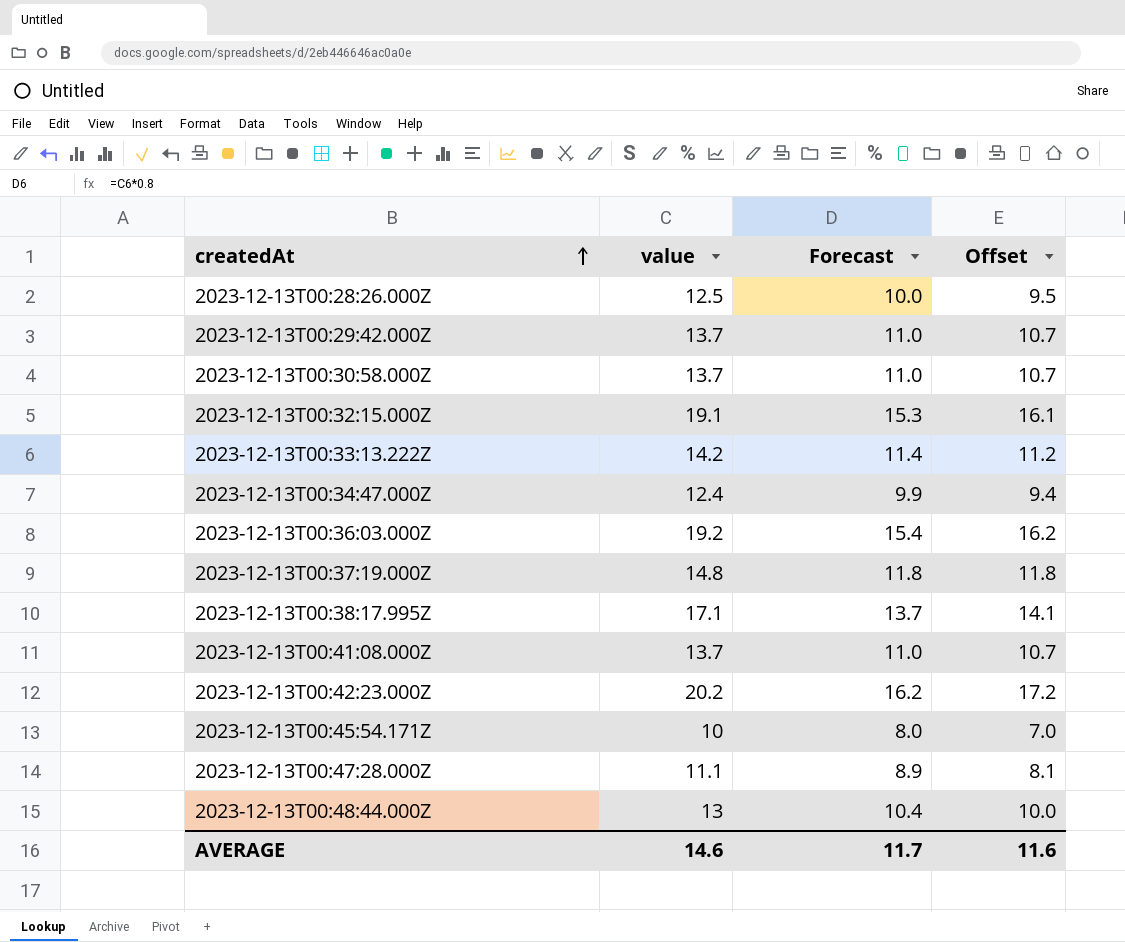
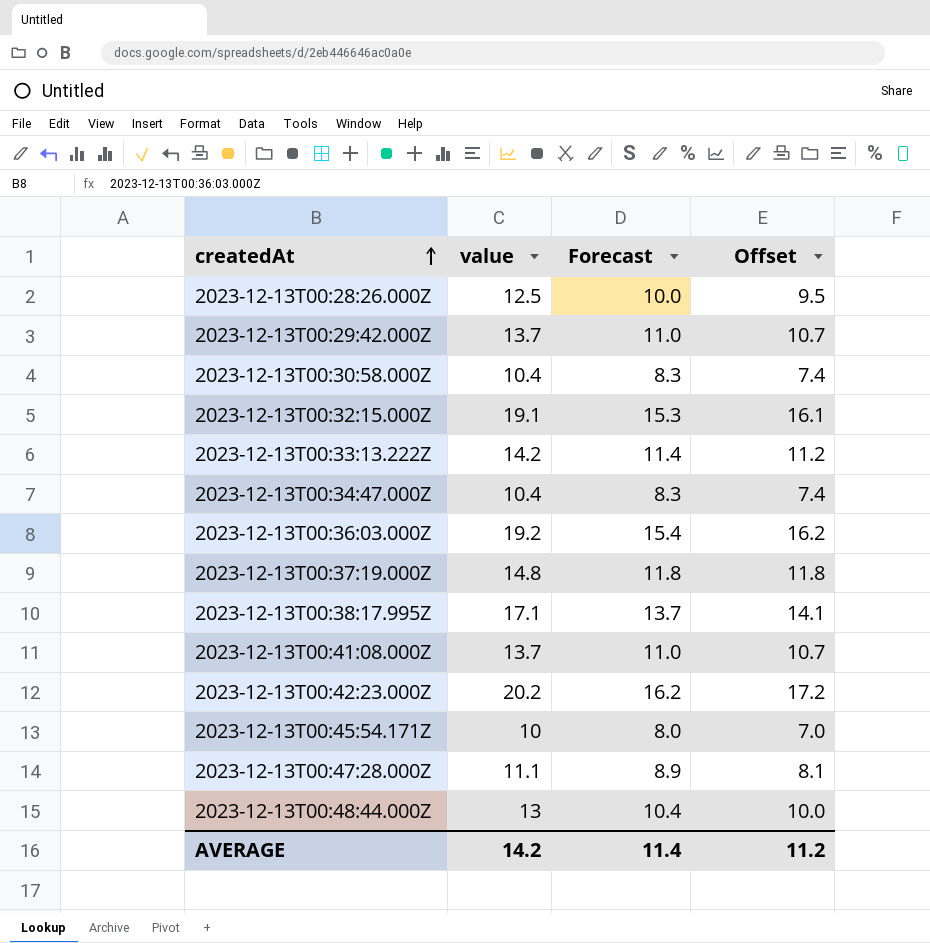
2023-12-13T00:30:58.000Z | value: 13.7 -> 10.4
2023-12-13T00:30:58.000Z | Forecast: 11.0 -> 8.3
2023-12-13T00:30:58.000Z | Offset: 10.7 -> 7.4
2023-12-13T00:34:47.000Z | value: 12.4 -> 10.4
2023-12-13T00:34:47.000Z | Forecast: 9.9 -> 8.3
2023-12-13T00:34:47.000Z | Offset: 9.4 -> 7.4
AVERAGE | value: 14.6 -> 14.2
AVERAGE | Forecast: 11.7 -> 11.4
AVERAGE | Offset: 11.6 -> 11.2

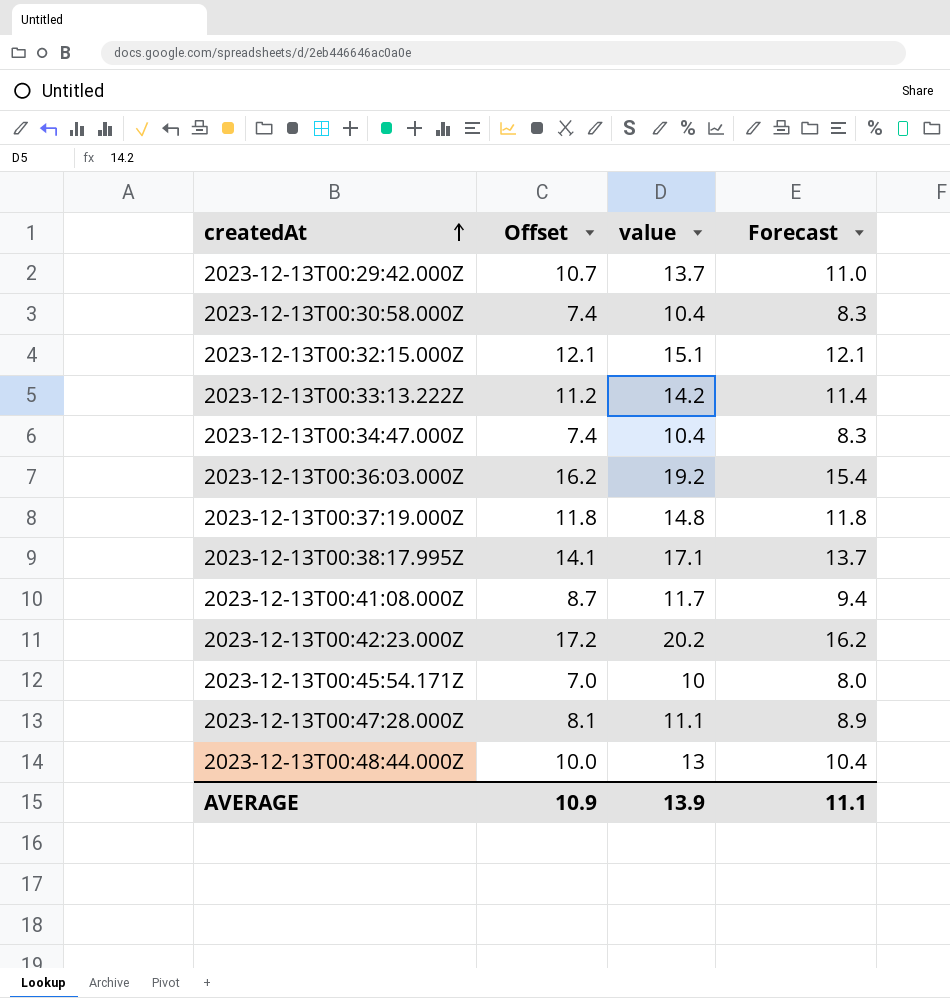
column Offset | position: 4 -> 2
row 2023-12-13T00:28:26.000Z: 12.5 | 10.0 | 9.5 -> none
2023-12-13T00:32:15.000Z | Offset: 16.1 -> 12.1
2023-12-13T00:32:15.000Z | value: 19.1 -> 15.1
2023-12-13T00:32:15.000Z | Forecast: 15.3 -> 12.1
2023-12-13T00:41:08.000Z | Offset: 10.7 -> 8.7
2023-12-13T00:41:08.000Z | value: 13.7 -> 11.7
2023-12-13T00:41:08.000Z | Forecast: 11.0 -> 9.4
AVERAGE | Offset: 11.2 -> 10.9
AVERAGE | value: 14.2 -> 13.9
AVERAGE | Forecast: 11.4 -> 11.1

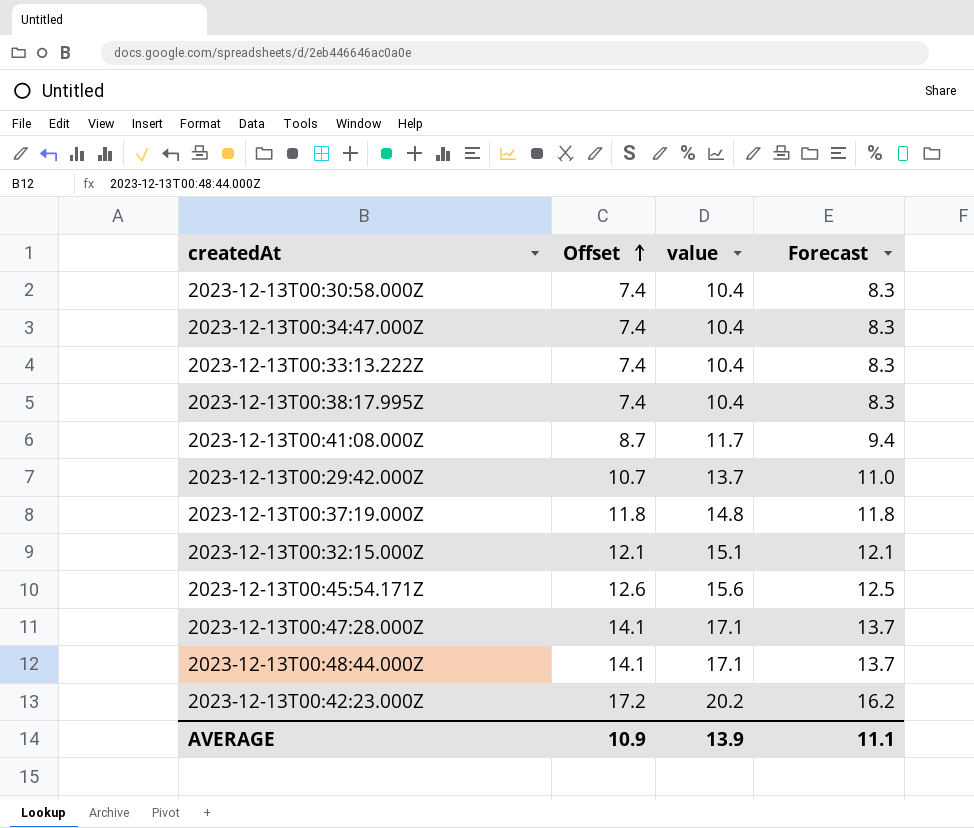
row order: createdAt ascending -> Offset ascending
row 2023-12-13T00:36:03.000Z: 16.2 | 19.2 | 15.4 -> none
2023-12-13T00:33:13.222Z | Offset: 11.2 -> 7.4
2023-12-13T00:33:13.222Z | value: 14.2 -> 10.4
2023-12-13T00:33:13.222Z | Forecast: 11.4 -> 8.3
2023-12-13T00:38:17.995Z | Offset: 14.1 -> 7.4
2023-12-13T00:38:17.995Z | value: 17.1 -> 10.4
2023-12-13T00:38:17.995Z | Forecast: 13.7 -> 8.3
2023-12-13T00:45:54.171Z | Offset: 7.0 -> 12.6
2023-12-13T00:45:54.171Z | value: 10 -> 15.6
2023-12-13T00:45:54.171Z | Forecast: 8.0 -> 12.5
2023-12-13T00:47:28.000Z | Offset: 8.1 -> 14.1
2023-12-13T00:47:28.000Z | value: 11.1 -> 17.1
2023-12-13T00:47:28.000Z | Forecast: 8.9 -> 13.7
2023-12-13T00:48:44.000Z | Offset: 10.0 -> 14.1
2023-12-13T00:48:44.000Z | value: 13 -> 17.1
2023-12-13T00:48:44.000Z | Forecast: 10.4 -> 13.7

